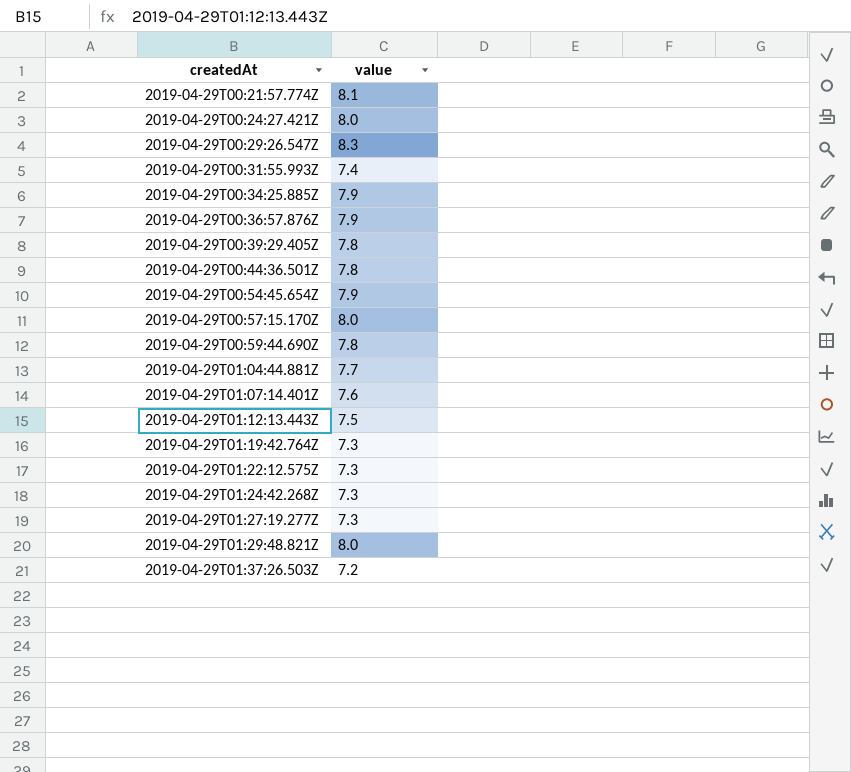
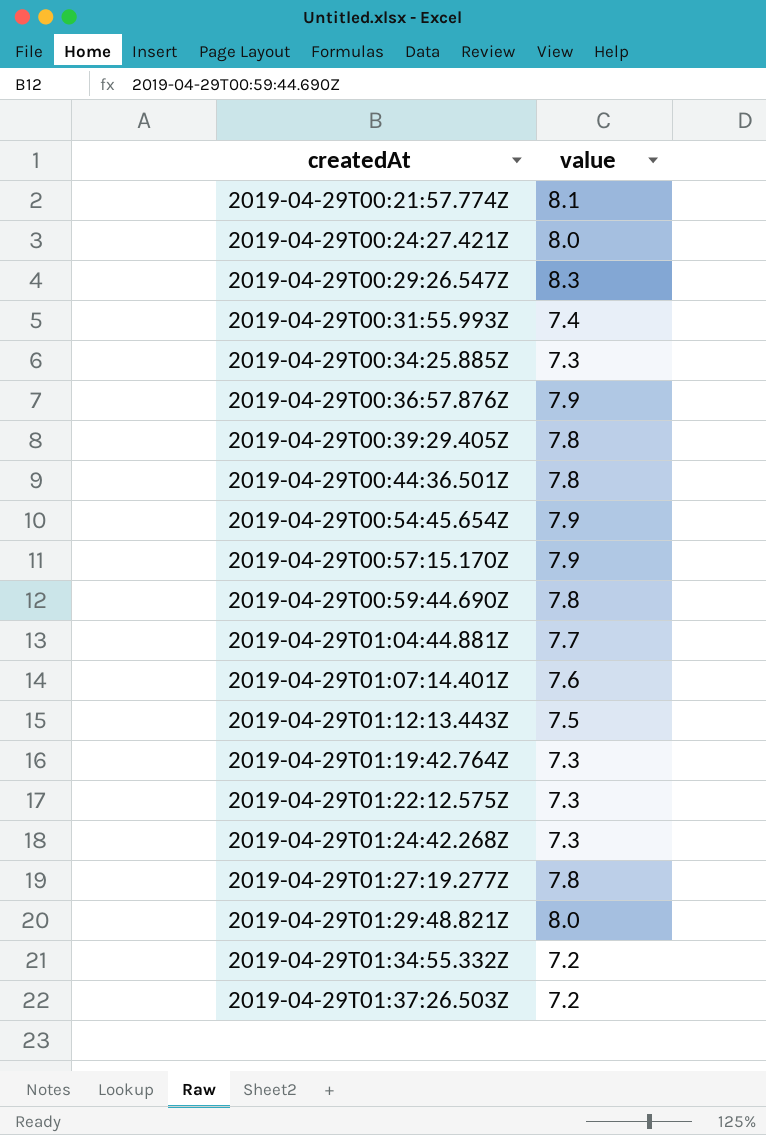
2019-04-29T00:34:25.885Z | value: 7.9 -> 7.3
2019-04-29T00:57:15.170Z | value: 8.0 -> 7.9
2019-04-29T01:27:19.277Z | value: 7.3 -> 7.8
row 2019-04-29T01:34:55.332Z: none -> 7.2

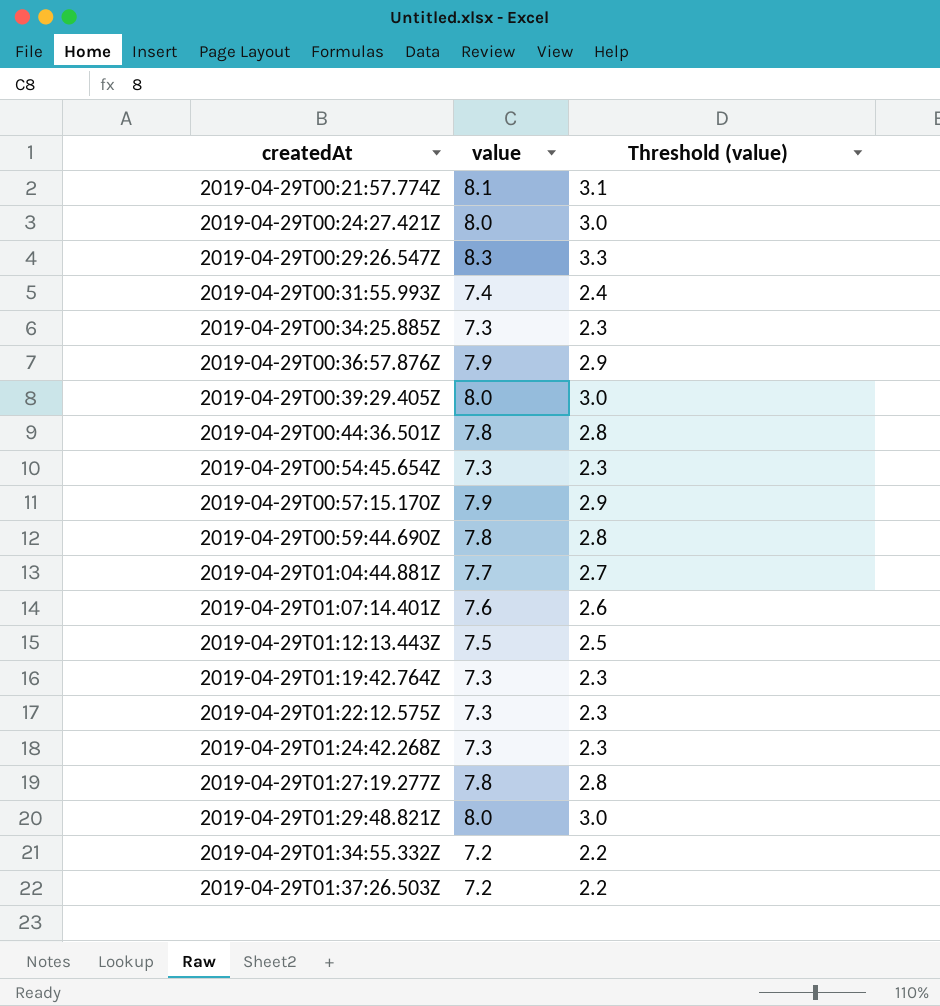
column Threshold (value) | formula: none -> [value] - 5
2019-04-29T00:39:29.405Z | value: 7.8 -> 8.0
2019-04-29T00:54:45.654Z | value: 7.9 -> 7.3

